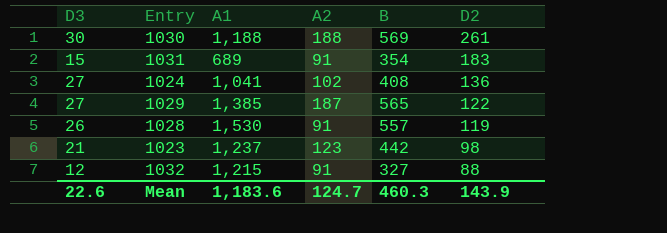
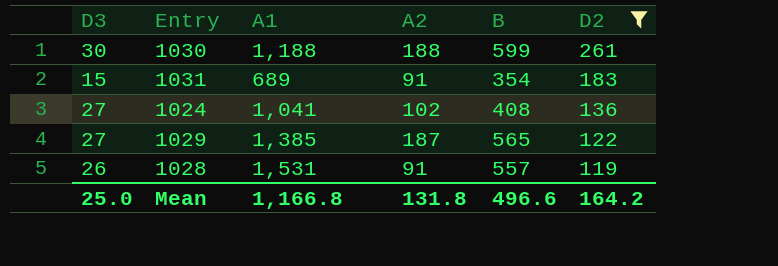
filter: none -> D2 >= 119
1030 | B: 569 -> 599
1028 | A1: 1,530 -> 1,531
Mean | D3: 22.6 -> 25.0
Mean | A1: 1,183.6 -> 1,166.8
Mean | A2: 124.7 -> 131.8
Mean | B: 460.3 -> 496.6
Mean | D2: 143.9 -> 164.2

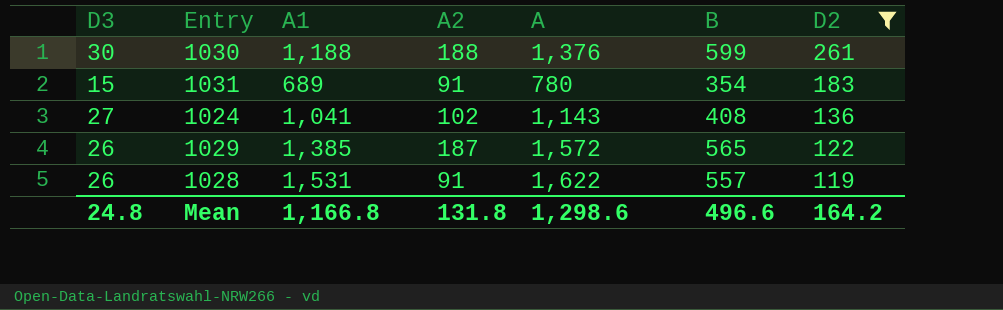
column A | formula: none -> [A1] + [A2]
1029 | D3: 27 -> 26
Mean | D3: 25.0 -> 24.8

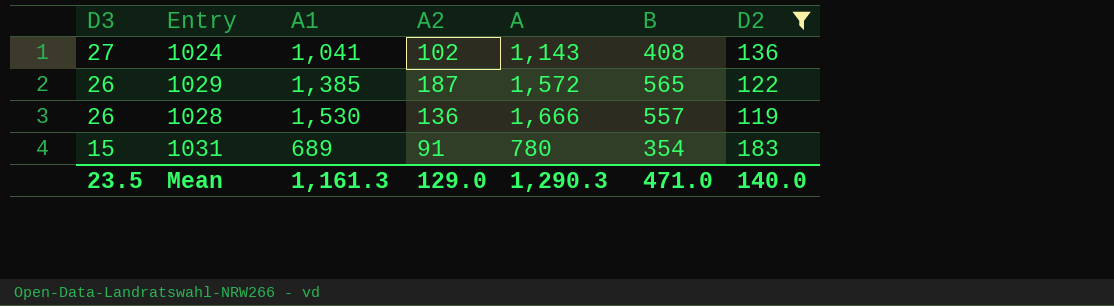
row order: D2 descending -> D3 descending
row 1030: 30 | 1,188 | 188 | 1,376 | 599 | 261 -> none
1028 | A1: 1,531 -> 1,530
1028 | A2: 91 -> 136
1028 | A: 1,622 -> 1,666
Mean | D3: 24.8 -> 23.5
Mean | A1: 1,166.8 -> 1,161.3
Mean | A2: 131.8 -> 129.0
Mean | A: 1,298.6 -> 1,290.3
Mean | B: 496.6 -> 471.0
Mean | D2: 164.2 -> 140.0

